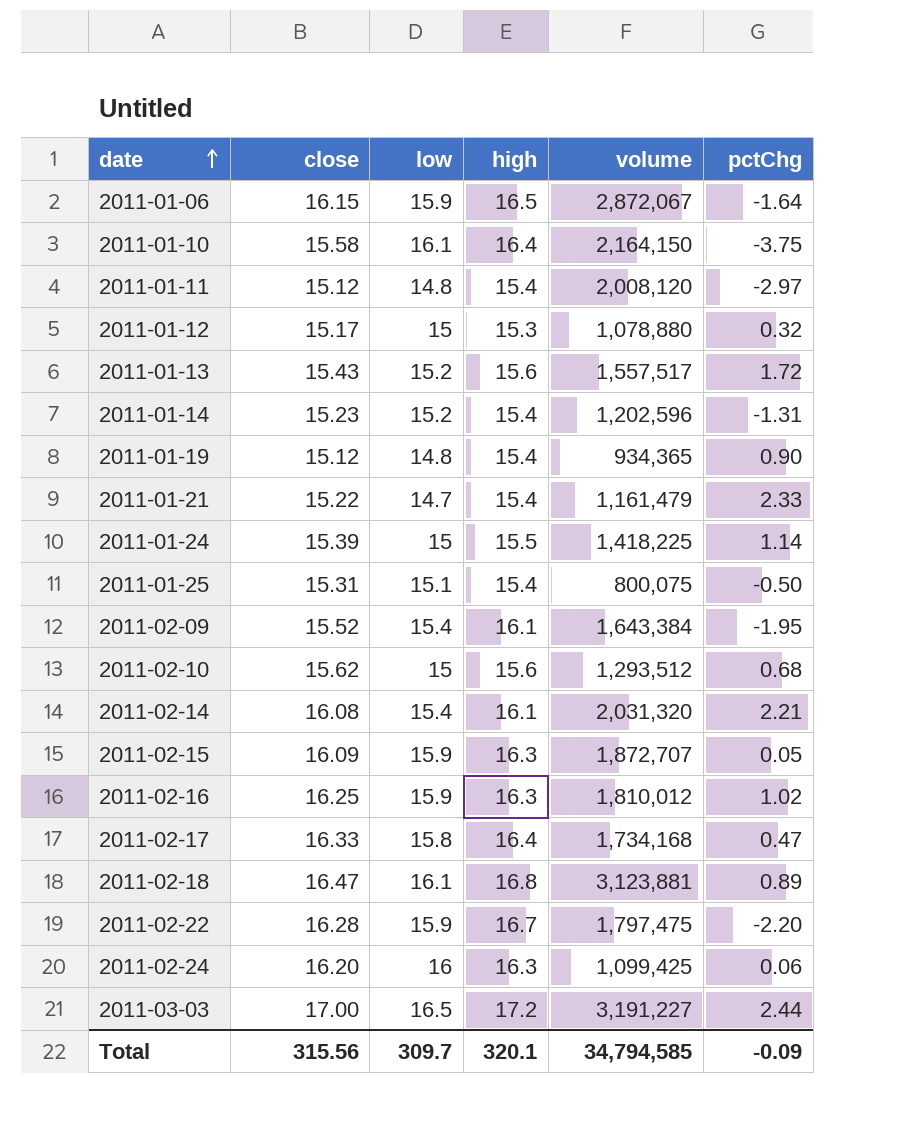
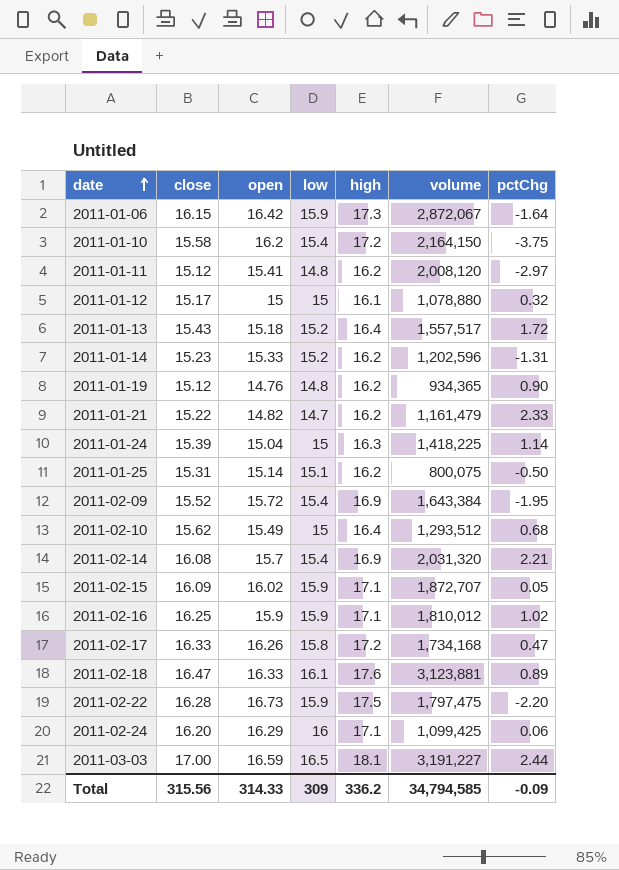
column open | position: none -> 3
2011-01-06 | high: 16.5 -> 17.3
2011-01-10 | low: 16.1 -> 15.4
2011-01-10 | high: 16.4 -> 17.2
2011-01-11 | high: 15.4 -> 16.2
2011-01-12 | high: 15.3 -> 16.1
2011-01-13 | high: 15.6 -> 16.4
2011-01-14 | high: 15.4 -> 16.2
2011-01-19 | high: 15.4 -> 16.2
2011-01-21 | high: 15.4 -> 16.2
2011-01-24 | high: 15.5 -> 16.3
2011-01-25 | high: 15.4 -> 16.2
2011-02-09 | high: 16.1 -> 16.9
2011-02-10 | high: 15.6 -> 16.4
2011-02-14 | high: 16.1 -> 16.9
2011-02-15 | high: 16.3 -> 17.1
2011-02-16 | high: 16.3 -> 17.1
2011-02-17 | high: 16.4 -> 17.2
2011-02-18 | high: 16.8 -> 17.6
2011-02-22 | high: 16.7 -> 17.5
2011-02-24 | high: 16.3 -> 17.1
2011-03-03 | high: 17.2 -> 18.1
Total | low: 309.7 -> 309
Total | high: 320.1 -> 336.2

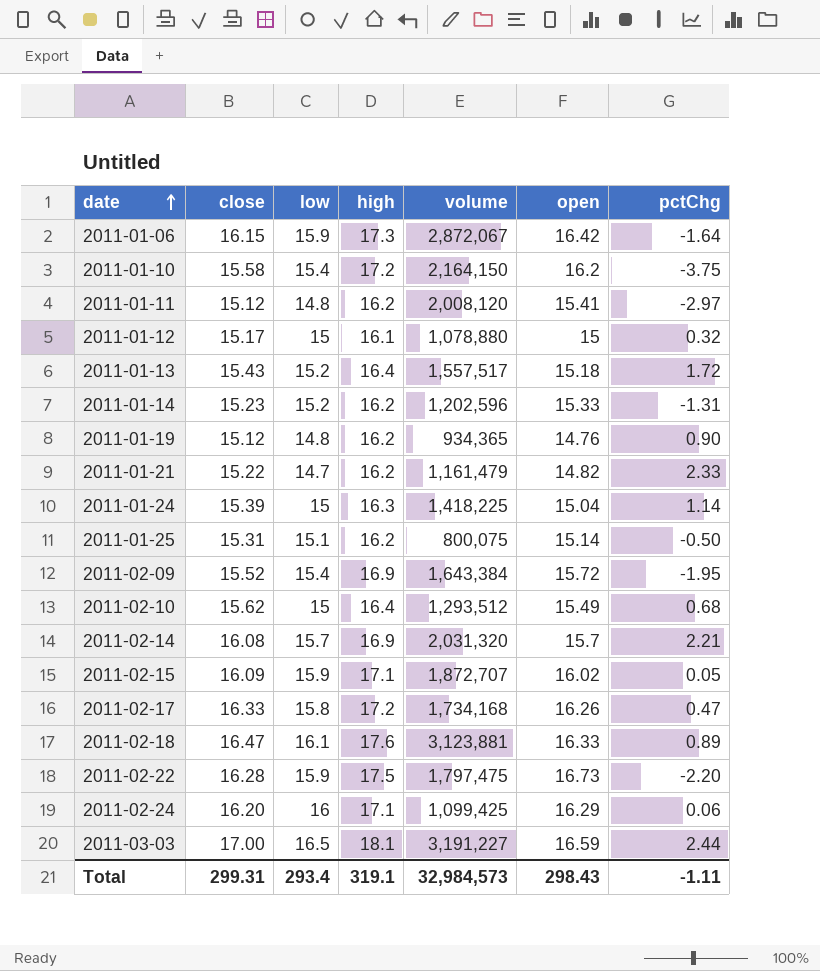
column open | position: 3 -> 6
row 2011-02-16: 16.25 | 15.9 | 15.9 | 17.1 | 1,810,012 | 1.02 -> none
2011-02-14 | low: 15.4 -> 15.7
Total | close: 315.56 -> 299.31
Total | low: 309 -> 293.4
Total | high: 336.2 -> 319.1
Total | volume: 34,794,585 -> 32,984,573
Total | open: 314.33 -> 298.43
Total | pctChg: -0.09 -> -1.11

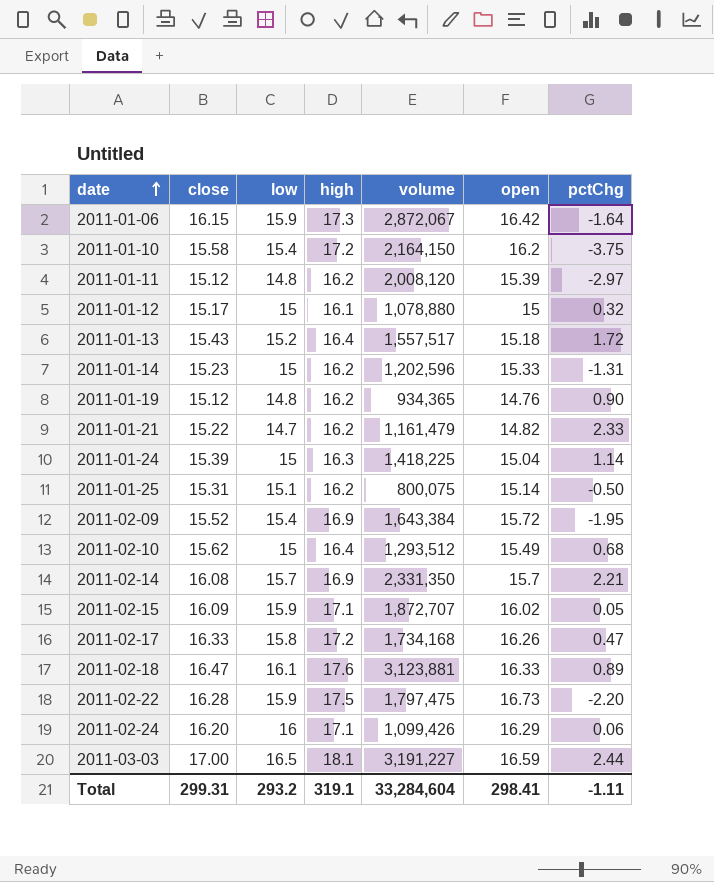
2011-01-11 | open: 15.41 -> 15.39
2011-01-14 | low: 15.2 -> 15
2011-02-14 | volume: 2,031,320 -> 2,331,350
2011-02-24 | volume: 1,099,425 -> 1,099,426
Total | low: 293.4 -> 293.2
Total | volume: 32,984,573 -> 33,284,604
Total | open: 298.43 -> 298.41

